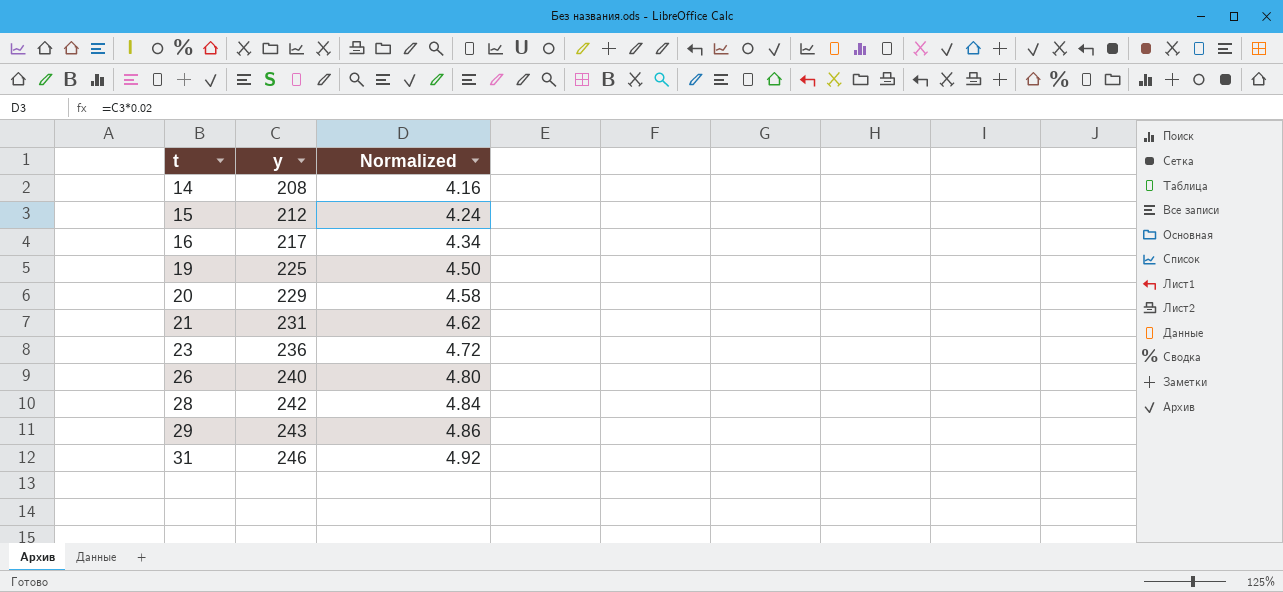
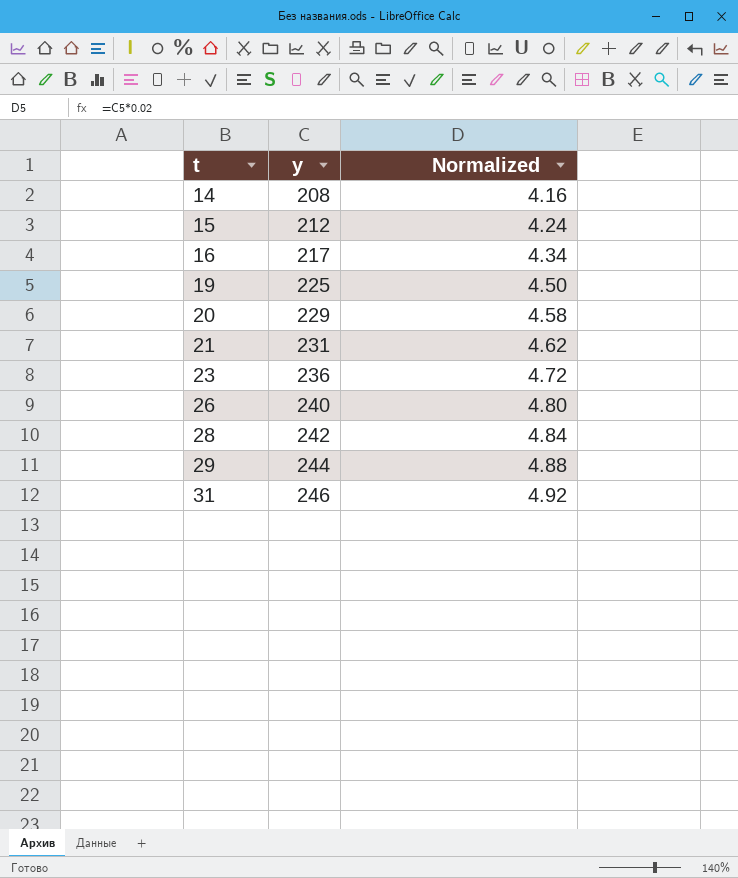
29 | y: 243 -> 244
29 | Normalized: 4.86 -> 4.88

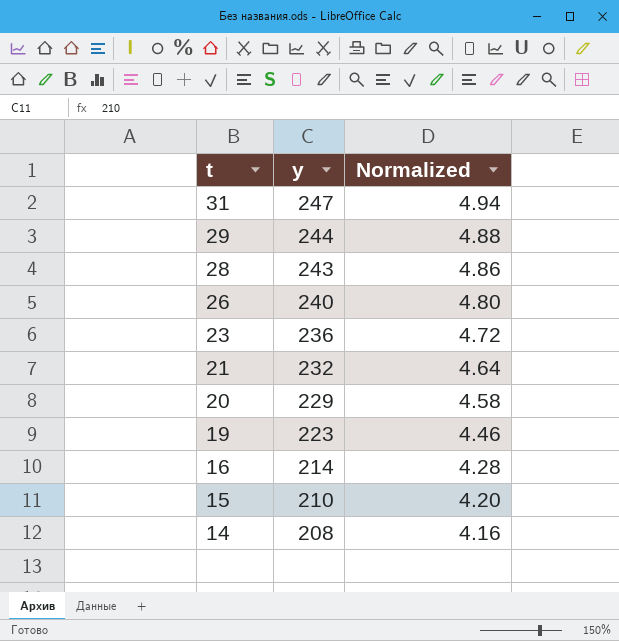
row order: t ascending -> t descending
31 | y: 246 -> 247
31 | Normalized: 4.92 -> 4.94
28 | y: 242 -> 243
28 | Normalized: 4.84 -> 4.86
21 | y: 231 -> 232
21 | Normalized: 4.62 -> 4.64
19 | y: 225 -> 223
19 | Normalized: 4.50 -> 4.46
16 | y: 217 -> 214
16 | Normalized: 4.34 -> 4.28
15 | y: 212 -> 210
15 | Normalized: 4.24 -> 4.20

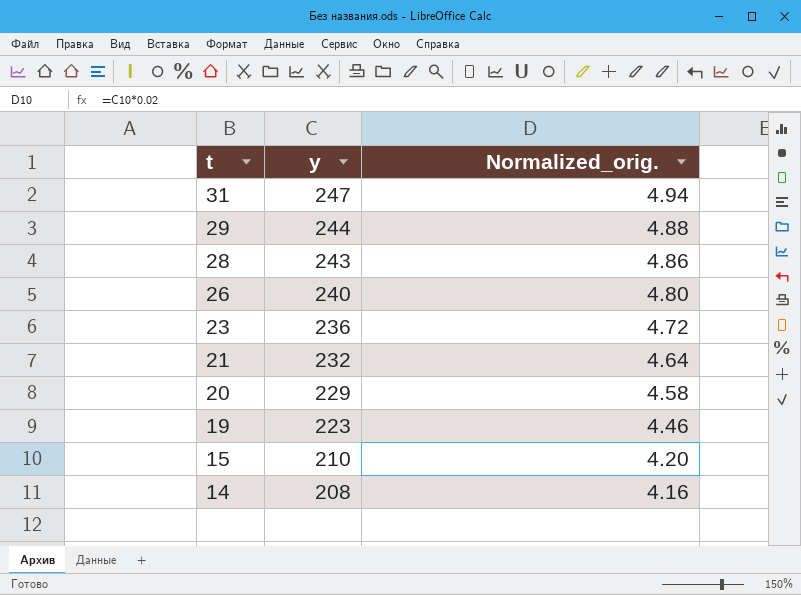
column name: Normalized -> Normalized_orig.
row 16: 214 | 4.28 -> none

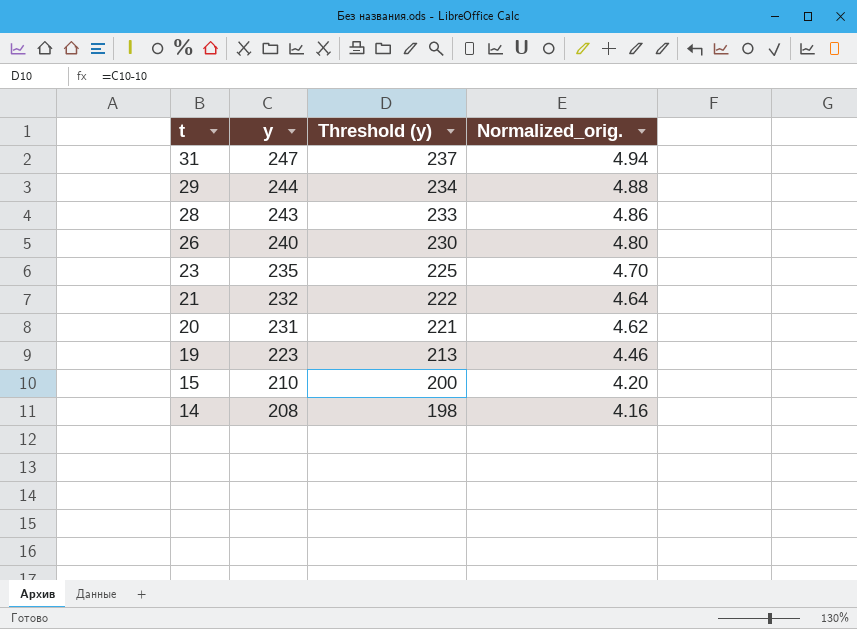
column Threshold (y) | formula: none -> [y] - 10
23 | y: 236 -> 235
23 | Normalized_orig.: 4.72 -> 4.70
20 | y: 229 -> 231
20 | Normalized_orig.: 4.58 -> 4.62

